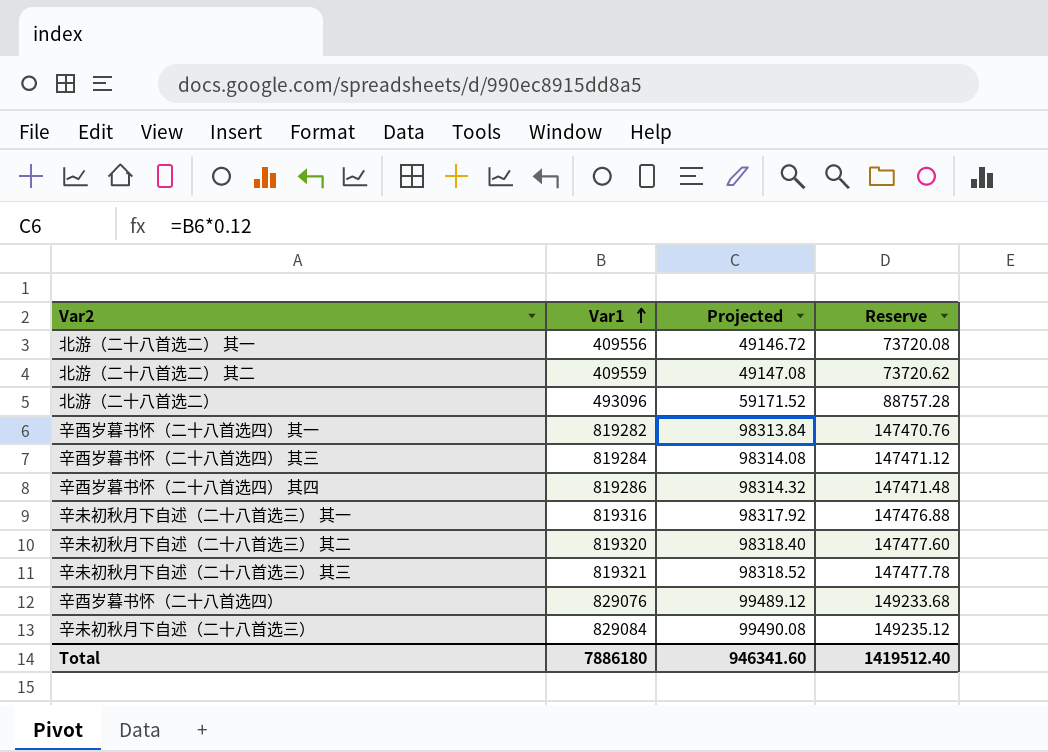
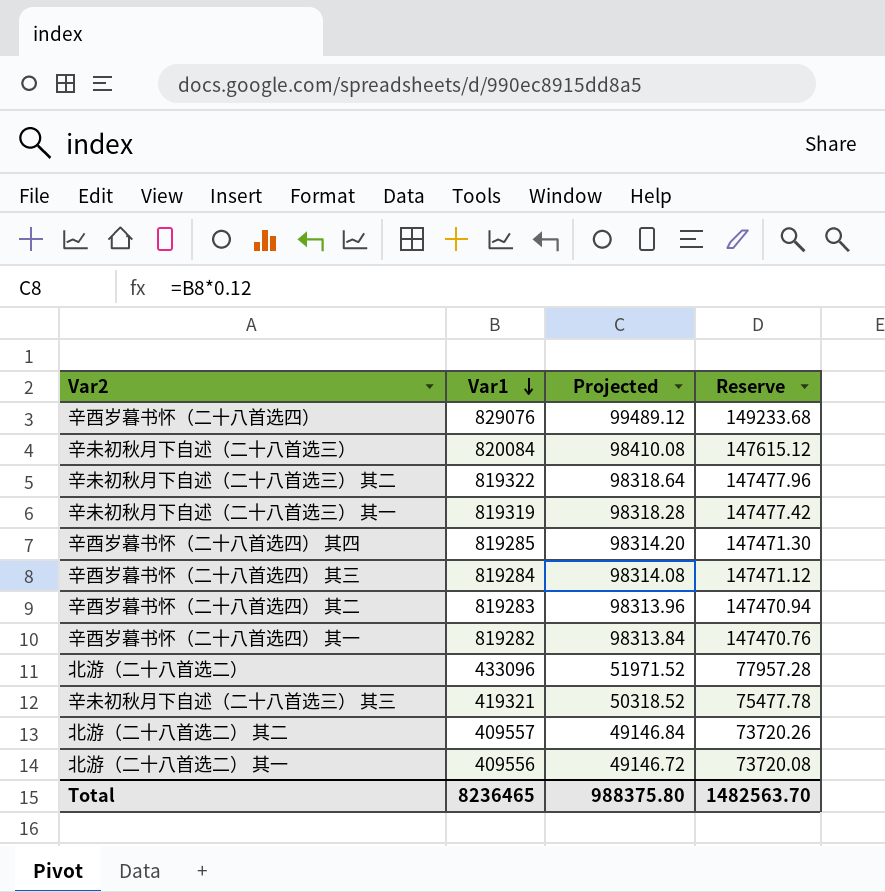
row order: Var1 ascending -> Var1 descending
辛未初秋月下自述（二十八首选三） | Var1: 829084 -> 820084
辛未初秋月下自述（二十八首选三） | Projected: 99490.08 -> 98410.08
辛未初秋月下自述（二十八首选三） | Reserve: 149235.12 -> 147615.12
辛未初秋月下自述（二十八首选三） 其二 | Var1: 819320 -> 819322
辛未初秋月下自述（二十八首选三） 其二 | Projected: 98318.40 -> 98318.64
辛未初秋月下自述（二十八首选三） 其二 | Reserve: 147477.60 -> 147477.96
辛未初秋月下自述（二十八首选三） 其一 | Var1: 819316 -> 819319
辛未初秋月下自述（二十八首选三） 其一 | Projected: 98317.92 -> 98318.28
辛未初秋月下自述（二十八首选三） 其一 | Reserve: 147476.88 -> 147477.42
辛酉岁暮书怀（二十八首选四） 其四 | Var1: 819286 -> 819285
辛酉岁暮书怀（二十八首选四） 其四 | Projected: 98314.32 -> 98314.20
辛酉岁暮书怀（二十八首选四） 其四 | Reserve: 147471.48 -> 147471.30
row 辛酉岁暮书怀（二十八首选四） 其二: none -> 819283 | 98313.96 | 147470.94
北游（二十八首选二） | Var1: 493096 -> 433096
北游（二十八首选二） | Projected: 59171.52 -> 51971.52
北游（二十八首选二） | Reserve: 88757.28 -> 77957.28
辛未初秋月下自述（二十八首选三） 其三 | Var1: 819321 -> 419321
辛未初秋月下自述（二十八首选三） 其三 | Projected: 98318.52 -> 50318.52
辛未初秋月下自述（二十八首选三） 其三 | Reserve: 147477.78 -> 75477.78
北游（二十八首选二） 其二 | Var1: 409559 -> 409557
北游（二十八首选二） 其二 | Projected: 49147.08 -> 49146.84
北游（二十八首选二） 其二 | Reserve: 73720.62 -> 73720.26
Total | Var1: 7886180 -> 8236465
Total | Projected: 946341.60 -> 988375.80
Total | Reserve: 1419512.40 -> 1482563.70

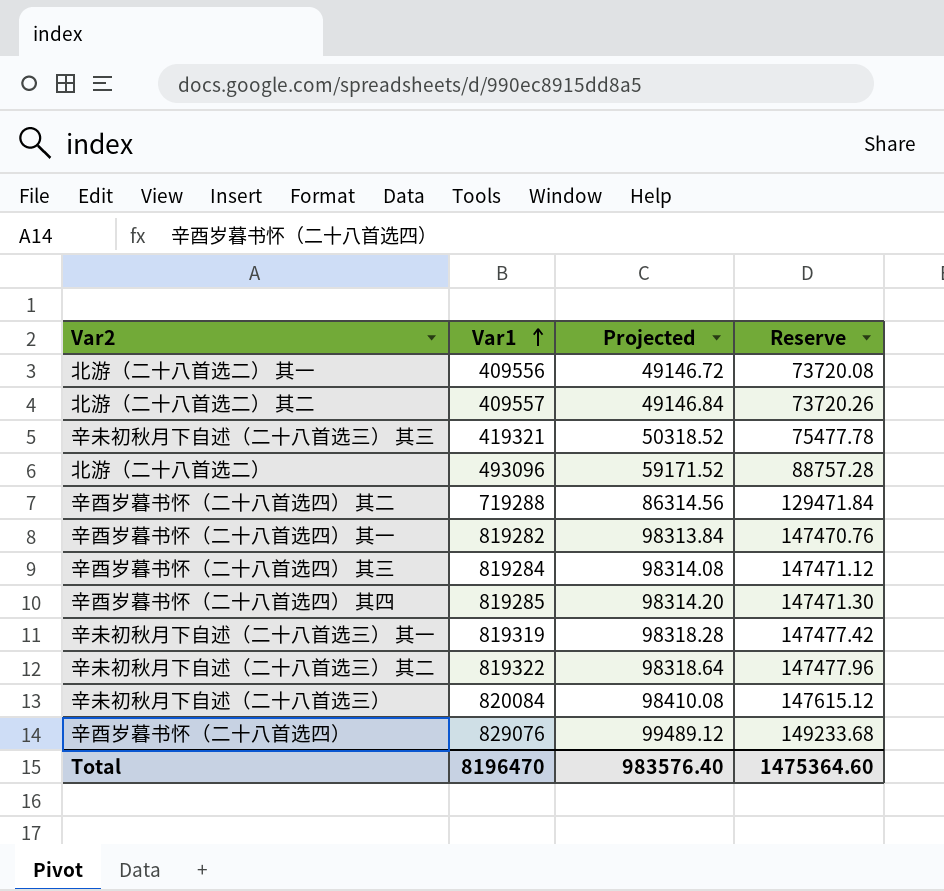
row order: Var1 descending -> Var1 ascending
北游（二十八首选二） | Var1: 433096 -> 493096
北游（二十八首选二） | Projected: 51971.52 -> 59171.52
北游（二十八首选二） | Reserve: 77957.28 -> 88757.28
辛酉岁暮书怀（二十八首选四） 其二 | Var1: 819283 -> 719288
辛酉岁暮书怀（二十八首选四） 其二 | Projected: 98313.96 -> 86314.56
辛酉岁暮书怀（二十八首选四） 其二 | Reserve: 147470.94 -> 129471.84
Total | Var1: 8236465 -> 8196470
Total | Projected: 988375.80 -> 983576.40
Total | Reserve: 1482563.70 -> 1475364.60

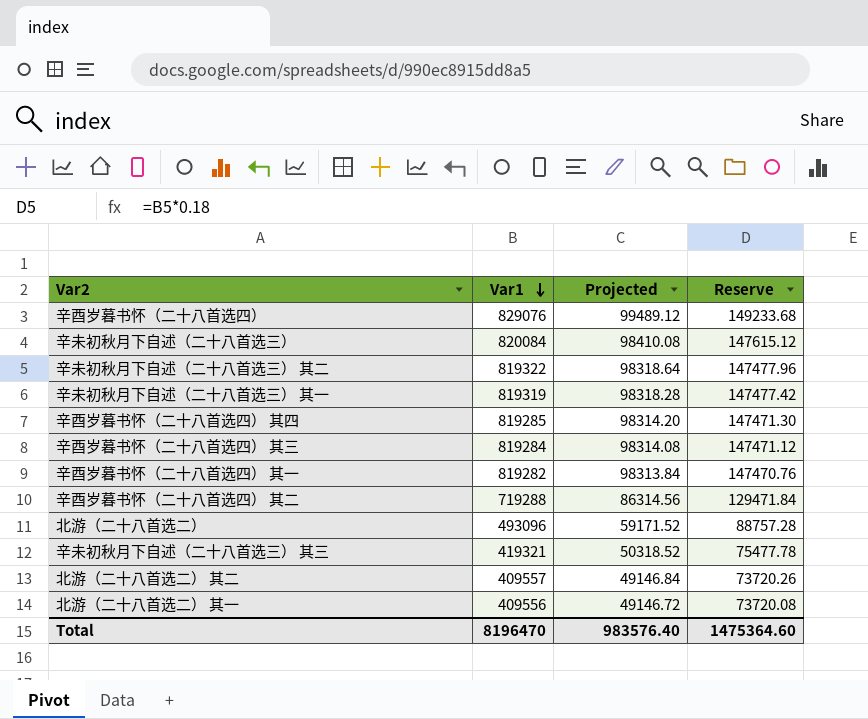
row order: Var1 ascending -> Var1 descending

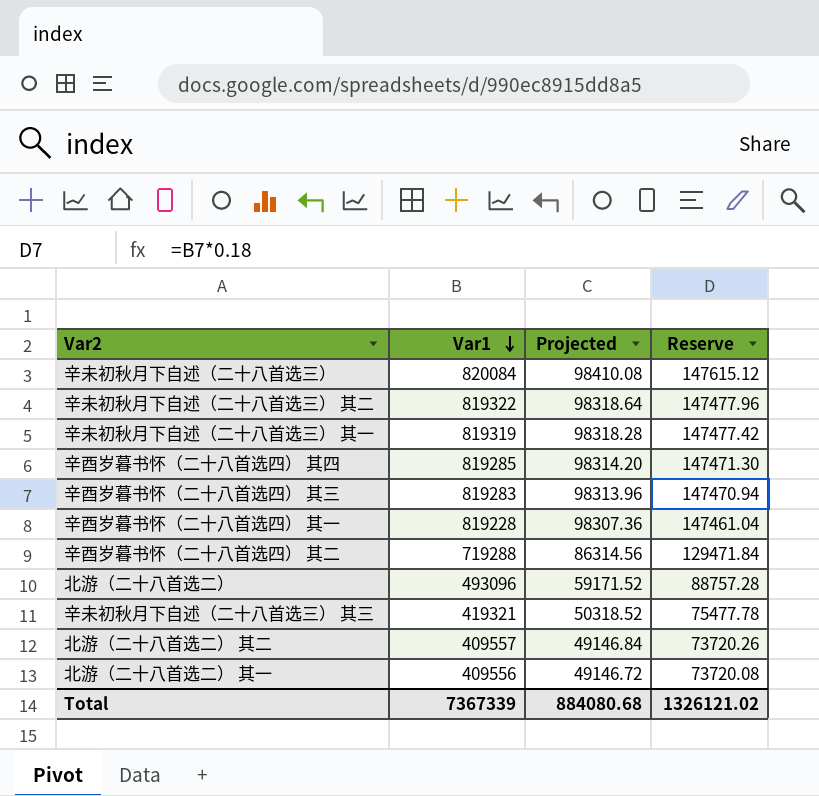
row 辛酉岁暮书怀（二十八首选四）: 829076 | 99489.12 | 149233.68 -> none
辛酉岁暮书怀（二十八首选四） 其三 | Var1: 819284 -> 819283
辛酉岁暮书怀（二十八首选四） 其三 | Projected: 98314.08 -> 98313.96
辛酉岁暮书怀（二十八首选四） 其三 | Reserve: 147471.12 -> 147470.94
辛酉岁暮书怀（二十八首选四） 其一 | Var1: 819282 -> 819228
辛酉岁暮书怀（二十八首选四） 其一 | Projected: 98313.84 -> 98307.36
辛酉岁暮书怀（二十八首选四） 其一 | Reserve: 147470.76 -> 147461.04
Total | Var1: 8196470 -> 7367339
Total | Projected: 983576.40 -> 884080.68
Total | Reserve: 1475364.60 -> 1326121.02

